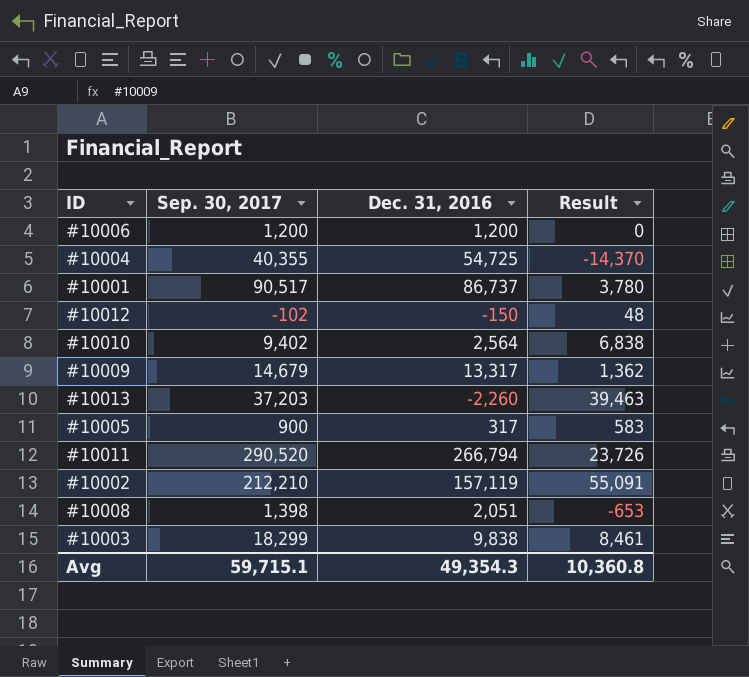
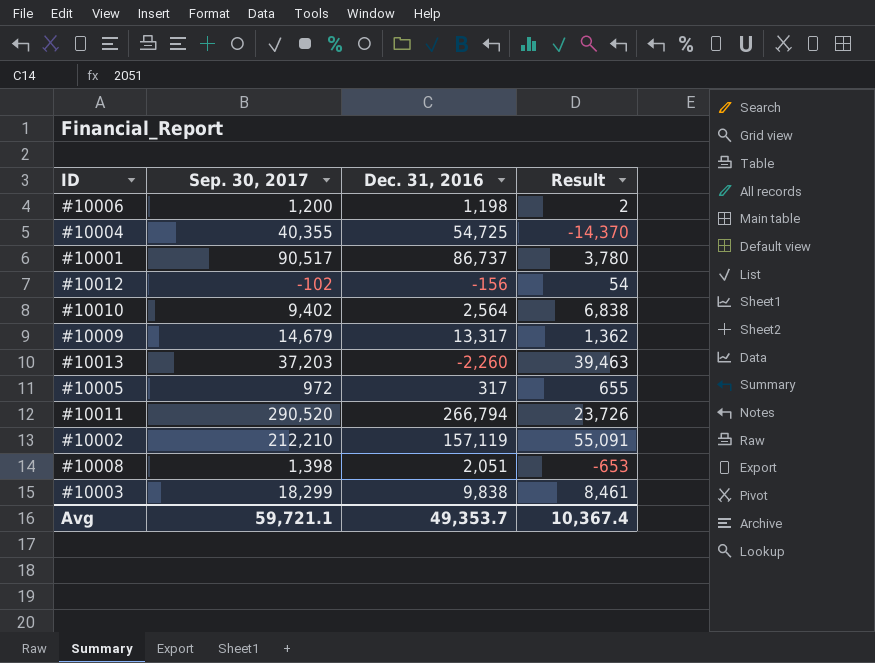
#10006 | Dec. 31, 2016: 1,200 -> 1,198
#10006 | Result: 0 -> 2
#10012 | Dec. 31, 2016: -150 -> -156
#10012 | Result: 48 -> 54
#10005 | Sep. 30, 2017: 900 -> 972
#10005 | Result: 583 -> 655
Avg | Sep. 30, 2017: 59,715.1 -> 59,721.1
Avg | Dec. 31, 2016: 49,354.3 -> 49,353.7
Avg | Result: 10,360.8 -> 10,367.4

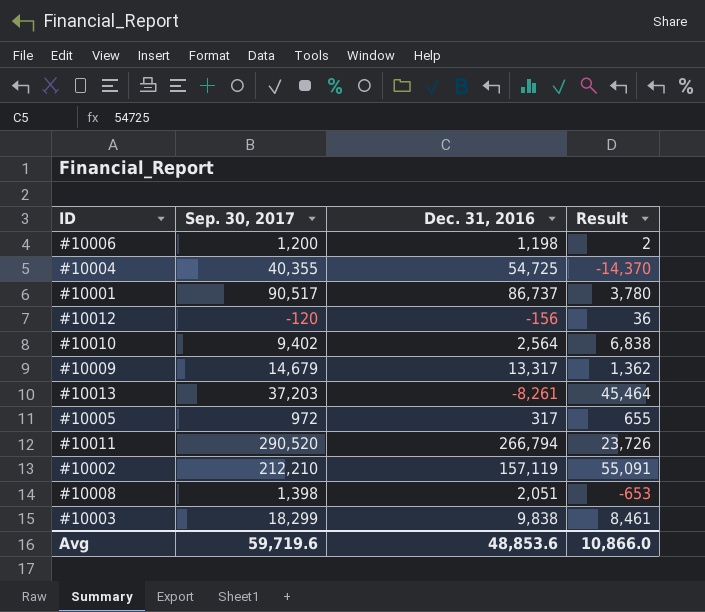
#10012 | Sep. 30, 2017: -102 -> -120
#10012 | Result: 54 -> 36
#10013 | Dec. 31, 2016: -2,260 -> -8,261
#10013 | Result: 39,463 -> 45,464
Avg | Sep. 30, 2017: 59,721.1 -> 59,719.6
Avg | Dec. 31, 2016: 49,353.7 -> 48,853.6
Avg | Result: 10,367.4 -> 10,866.0

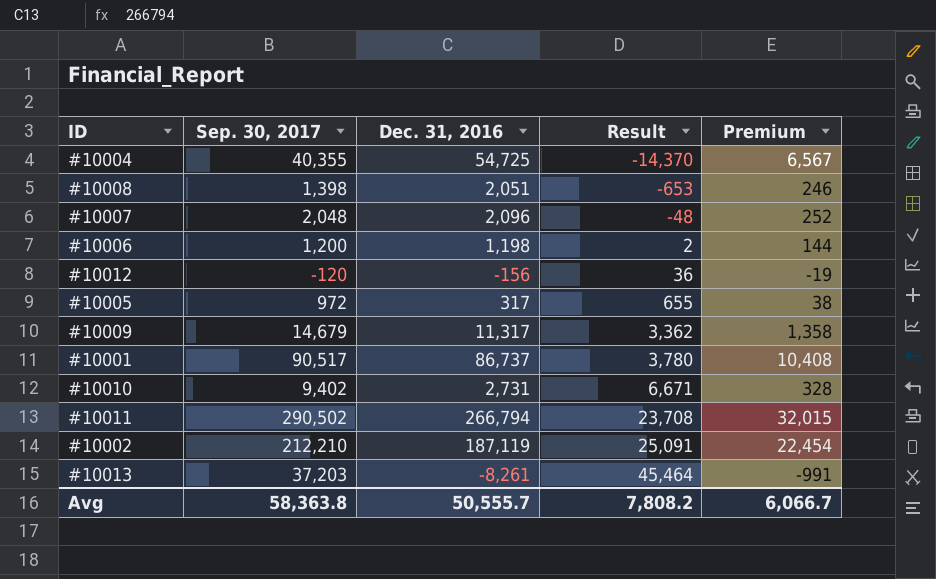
row order: none -> Result ascending
column Premium | formula: none -> [Dec. 31, 2016] * 0.12
row #10003: 18,299 | 9,838 | 8,461 -> none
row #10007: none -> 2,048 | 2,096 | -48 | 252
#10009 | Dec. 31, 2016: 13,317 -> 11,317
#10009 | Result: 1,362 -> 3,362
#10010 | Dec. 31, 2016: 2,564 -> 2,731
#10010 | Result: 6,838 -> 6,671
#10011 | Sep. 30, 2017: 290,520 -> 290,502
#10011 | Result: 23,726 -> 23,708
#10002 | Dec. 31, 2016: 157,119 -> 187,119
#10002 | Result: 55,091 -> 25,091
Avg | Sep. 30, 2017: 59,719.6 -> 58,363.8
Avg | Dec. 31, 2016: 48,853.6 -> 50,555.7
Avg | Result: 10,866.0 -> 7,808.2

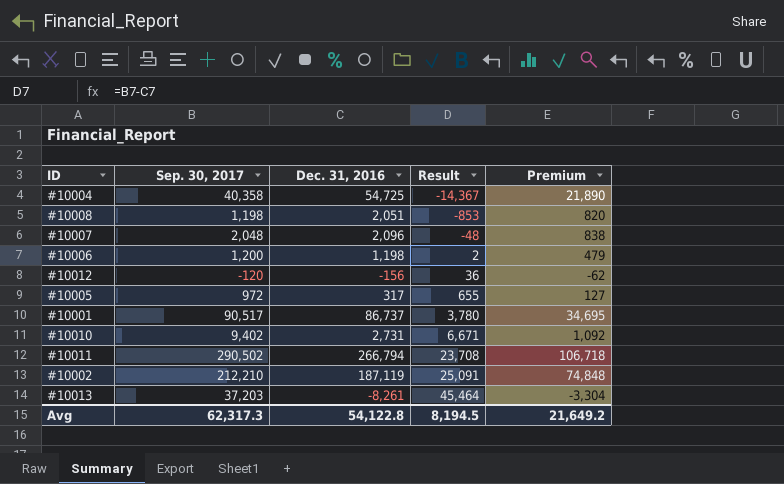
column Premium | formula: [Dec. 31, 2016] * 0.12 -> [Dec. 31, 2016] * 0.4
row #10009: 14,679 | 11,317 | 3,362 | 1,358 -> none
#10004 | Sep. 30, 2017: 40,355 -> 40,358
#10004 | Result: -14,370 -> -14,367
#10008 | Sep. 30, 2017: 1,398 -> 1,198
#10008 | Result: -653 -> -853
Avg | Sep. 30, 2017: 58,363.8 -> 62,317.3
Avg | Dec. 31, 2016: 50,555.7 -> 54,122.8
Avg | Result: 7,808.2 -> 8,194.5
Avg | Premium: 6,066.7 -> 21,649.2

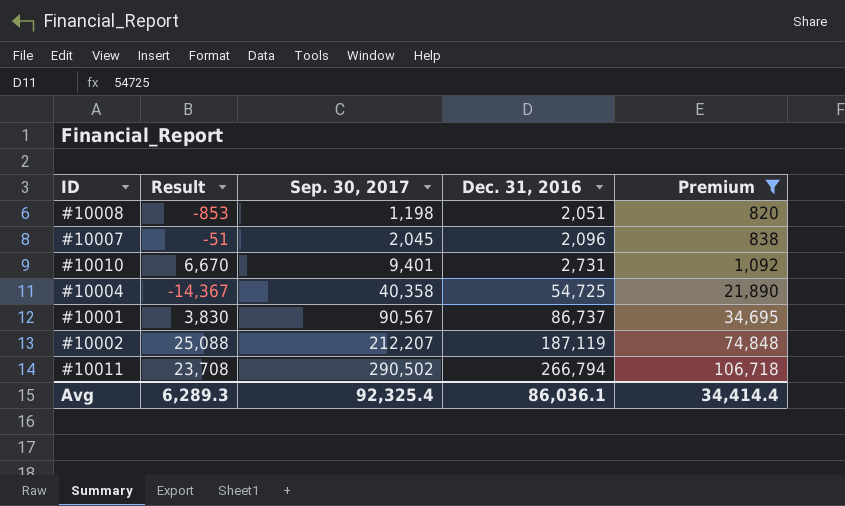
filter: none -> Premium >= 820
row order: Result ascending -> Sep. 30, 2017 ascending
column Result | position: 4 -> 2
#10007 | Result: -48 -> -51
#10007 | Sep. 30, 2017: 2,048 -> 2,045
#10010 | Result: 6,671 -> 6,670
#10010 | Sep. 30, 2017: 9,402 -> 9,401
#10001 | Result: 3,780 -> 3,830
#10001 | Sep. 30, 2017: 90,517 -> 90,567
#10002 | Result: 25,091 -> 25,088
#10002 | Sep. 30, 2017: 212,210 -> 212,207
Avg | Result: 8,194.5 -> 6,289.3
Avg | Sep. 30, 2017: 62,317.3 -> 92,325.4
Avg | Dec. 31, 2016: 54,122.8 -> 86,036.1
Avg | Premium: 21,649.2 -> 34,414.4

